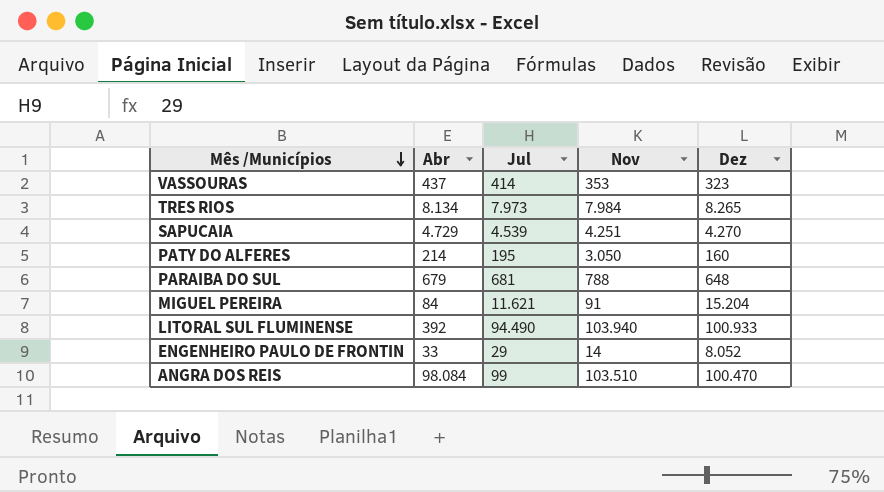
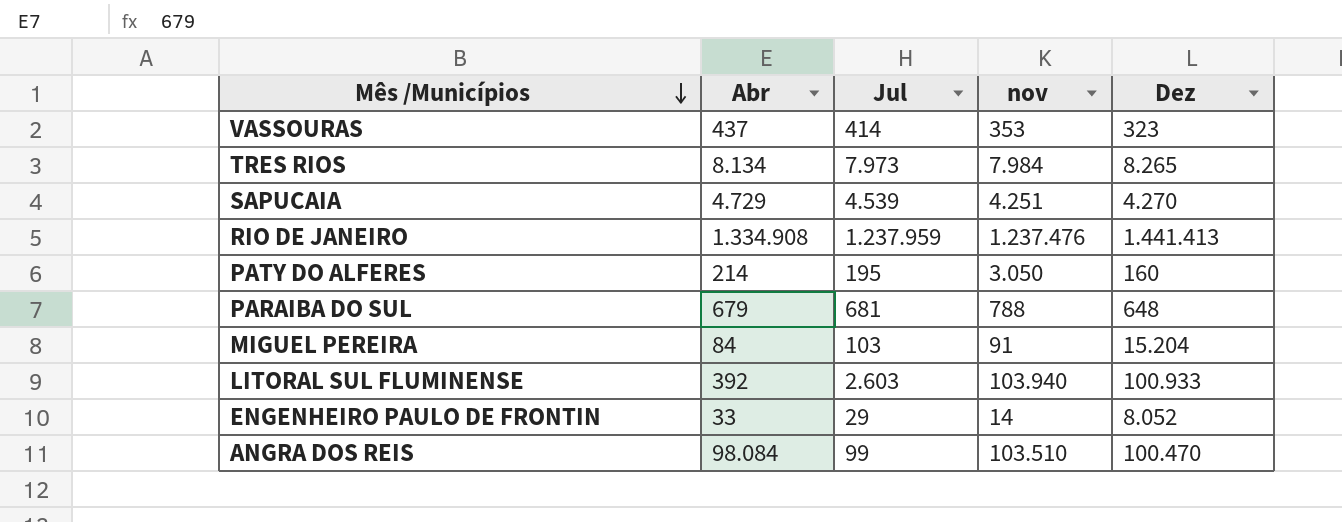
column name: Nov -> nov
row RIO DE JANEIRO: none -> 1.334.908 | 1.237.959 | 1.237.476 | 1.441.413
MIGUEL PEREIRA | Jul: 11.621 -> 103
LITORAL SUL FLUMINENSE | Jul: 94.490 -> 2.603

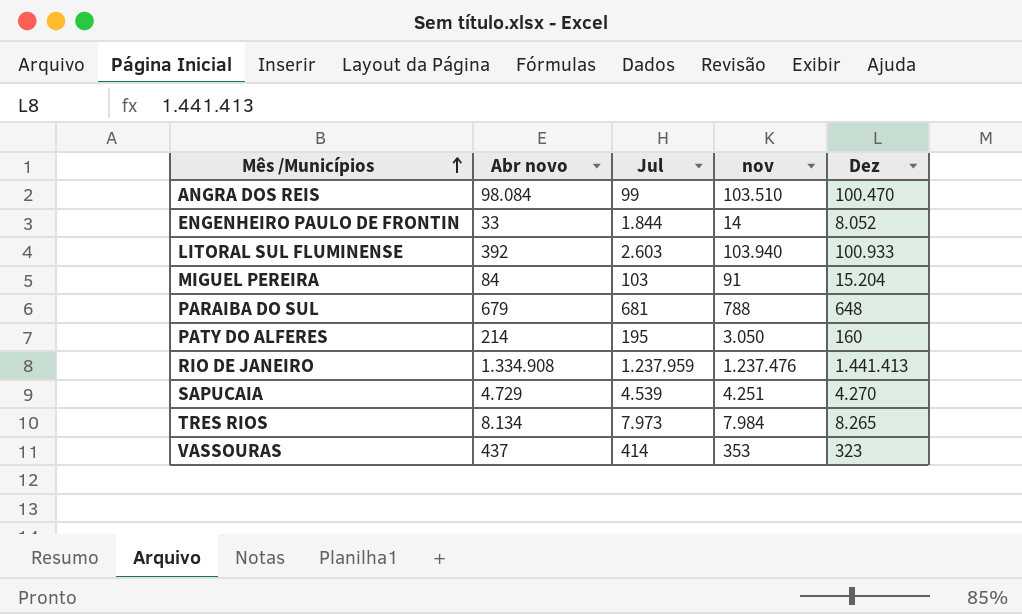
row order: Mês /Municípios descending -> Mês /Municípios ascending
column name: Abr -> Abr novo
ENGENHEIRO PAULO DE FRONTIN | Jul: 29 -> 1.844

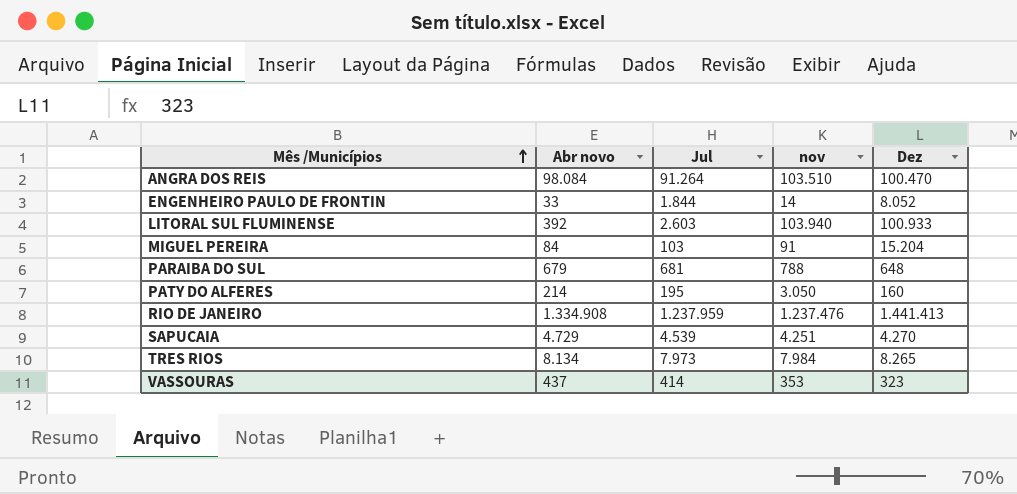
ANGRA DOS REIS | Jul: 99 -> 91.264

